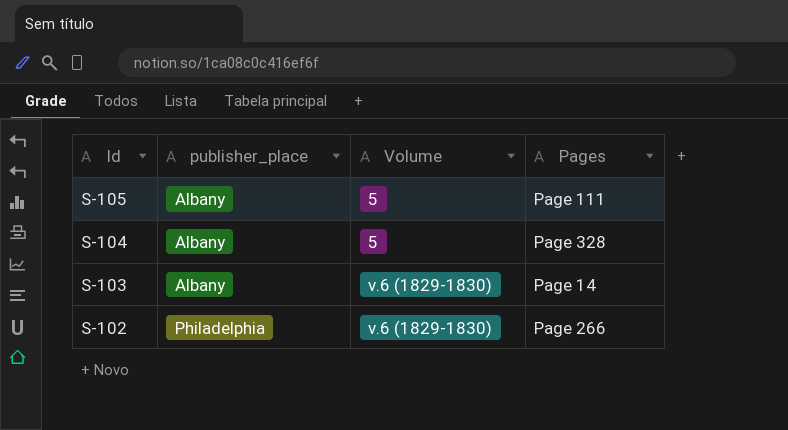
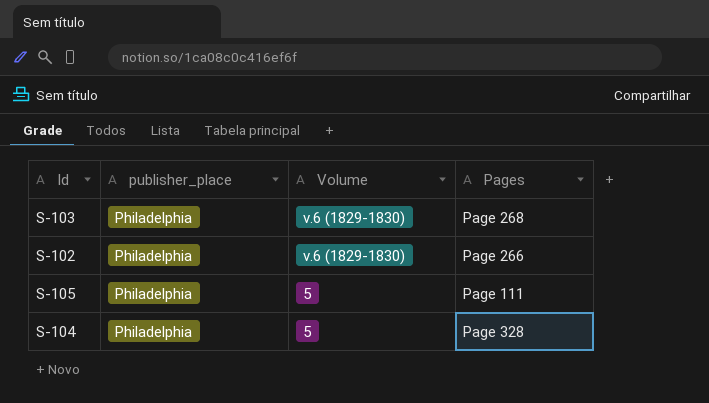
row order: Id descending -> Volume descending
S-103 | publisher_place: Albany -> Philadelphia
S-103 | Pages: Page 14 -> Page 268
S-105 | publisher_place: Albany -> Philadelphia
S-104 | publisher_place: Albany -> Philadelphia

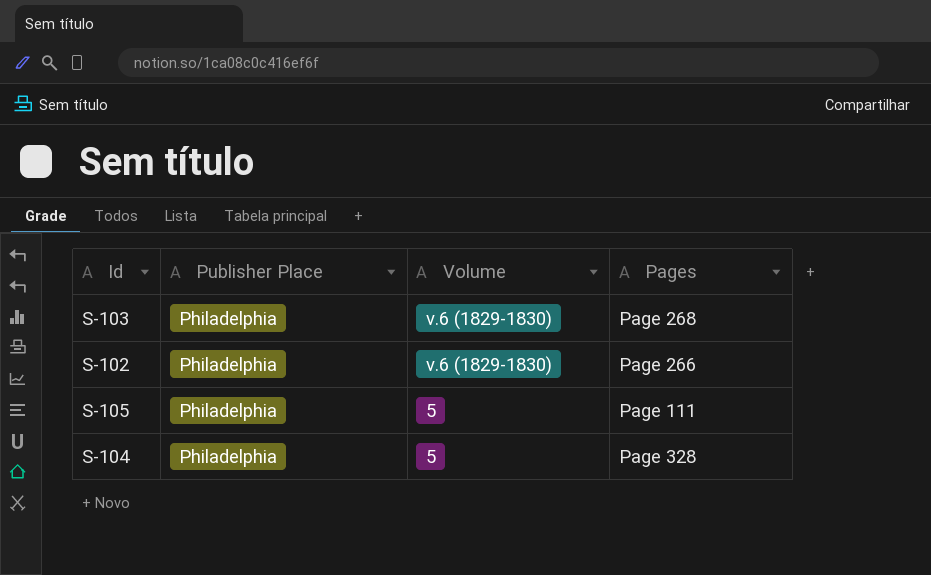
column name: publisher_place -> Publisher Place

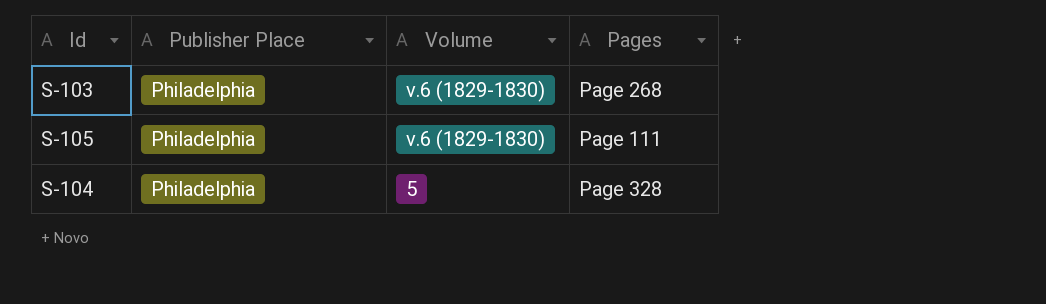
row S-102: Philadelphia | v.6 (1829-1830) | Page 266 -> none
S-105 | Volume: 5 -> v.6 (1829-1830)

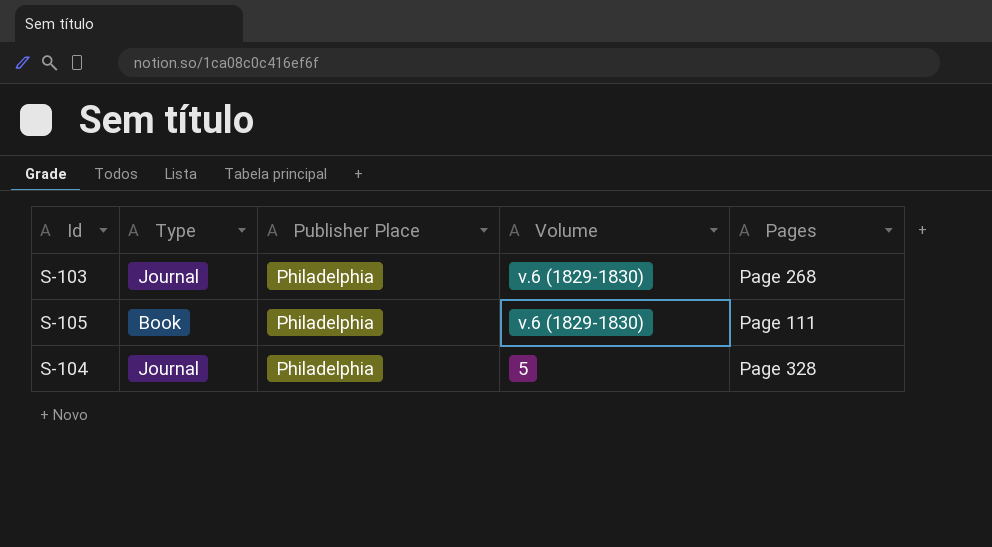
column Type | position: none -> 2

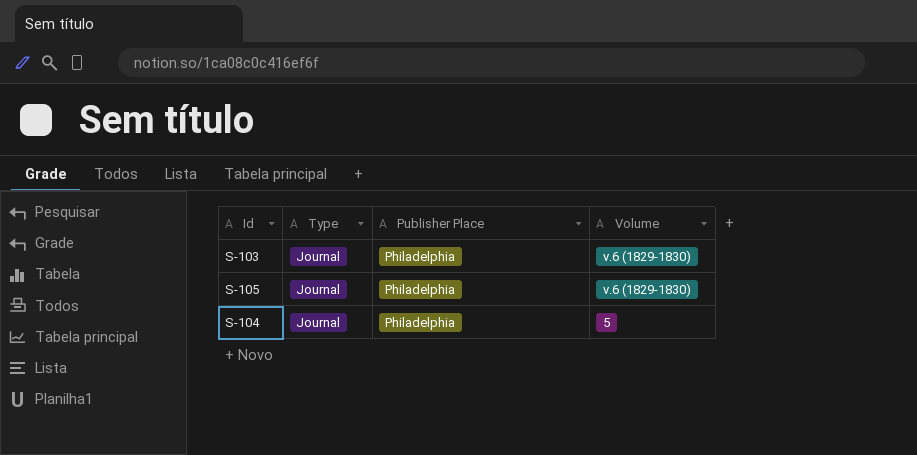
column Pages | position: 5 -> none
S-105 | Type: Book -> Journal

